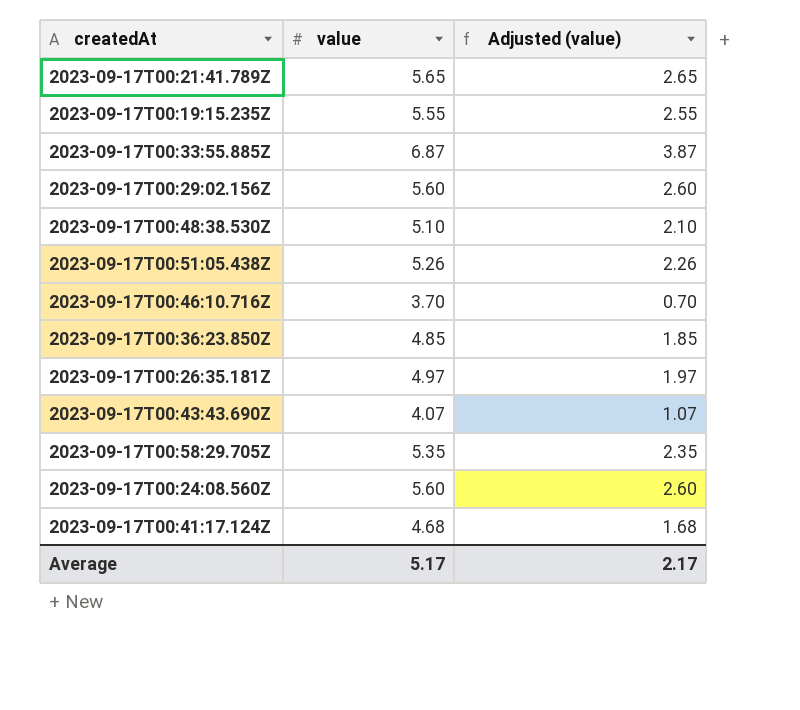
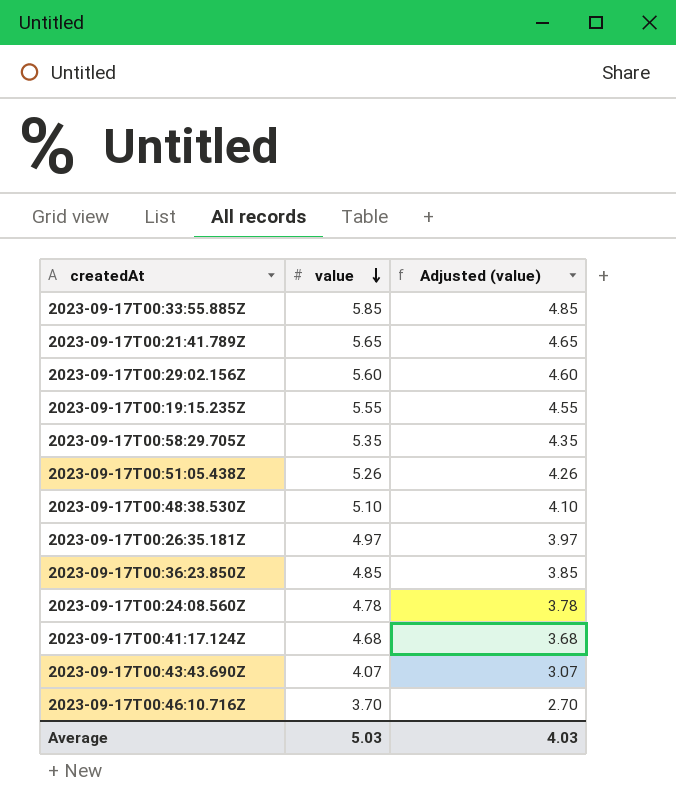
row order: none -> value descending
column Adjusted (value) | formula: [value] - 3 -> [value] - 1
2023-09-17T00:33:55.885Z | value: 6.87 -> 5.85
2023-09-17T00:24:08.560Z | value: 5.60 -> 4.78
Average | value: 5.17 -> 5.03
Average | Adjusted (value): 2.17 -> 4.03

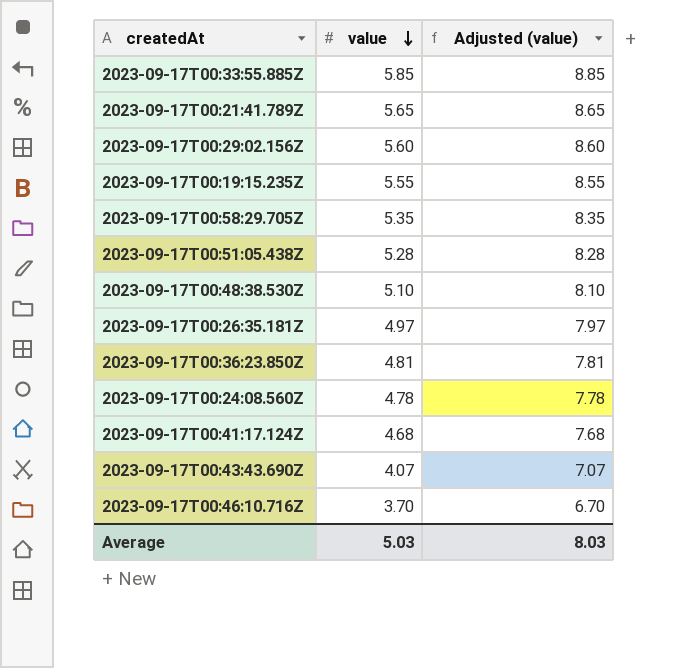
column Adjusted (value) | formula: [value] - 1 -> [value] + 3
2023-09-17T00:51:05.438Z | value: 5.26 -> 5.28
2023-09-17T00:36:23.850Z | value: 4.85 -> 4.81
Average | Adjusted (value): 4.03 -> 8.03

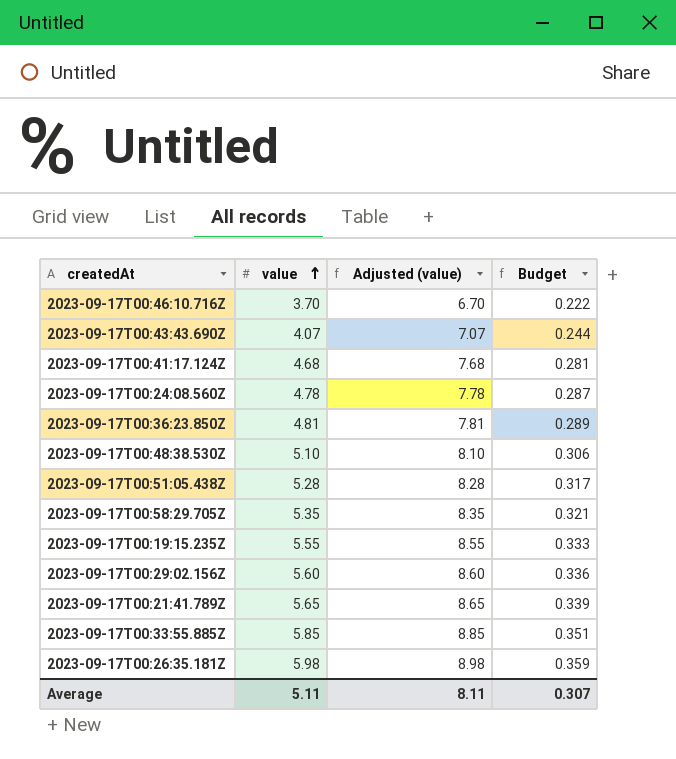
row order: value descending -> value ascending
column Budget | formula: none -> [value] * 0.06
2023-09-17T00:26:35.181Z | value: 4.97 -> 5.98
2023-09-17T00:26:35.181Z | Adjusted (value): 7.97 -> 8.98
Average | value: 5.03 -> 5.11
Average | Adjusted (value): 8.03 -> 8.11

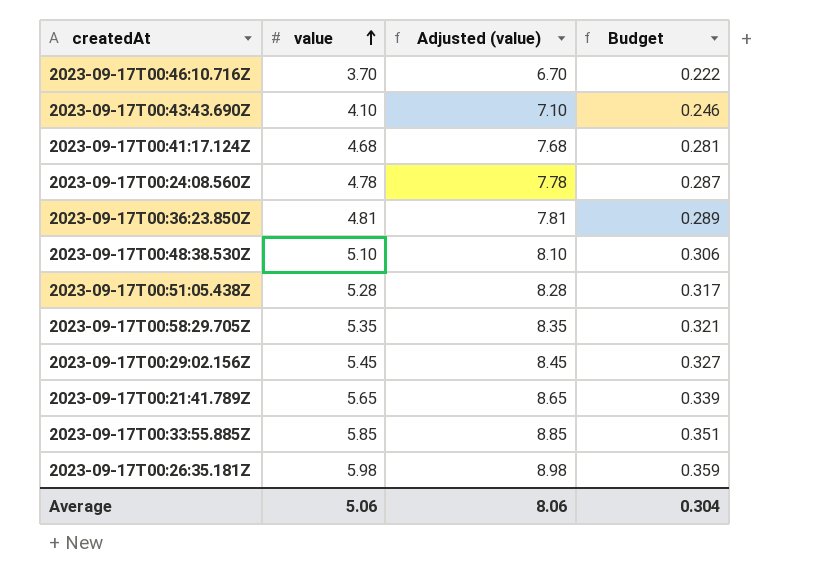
row 2023-09-17T00:19:15.235Z: 5.55 | 8.55 | 0.333 -> none
2023-09-17T00:43:43.690Z | value: 4.07 -> 4.10
2023-09-17T00:43:43.690Z | Adjusted (value): 7.07 -> 7.10
2023-09-17T00:43:43.690Z | Budget: 0.244 -> 0.246
2023-09-17T00:29:02.156Z | value: 5.60 -> 5.45
2023-09-17T00:29:02.156Z | Adjusted (value): 8.60 -> 8.45
2023-09-17T00:29:02.156Z | Budget: 0.336 -> 0.327
Average | value: 5.11 -> 5.06
Average | Adjusted (value): 8.11 -> 8.06
Average | Budget: 0.307 -> 0.304

